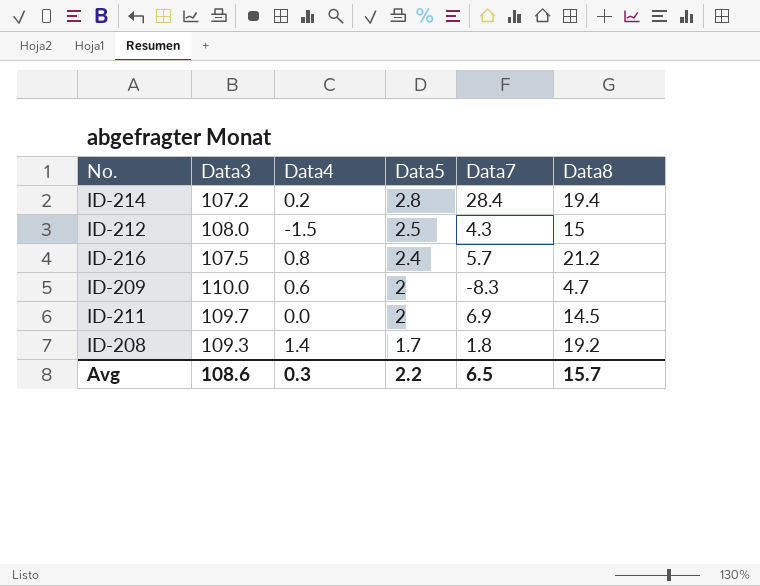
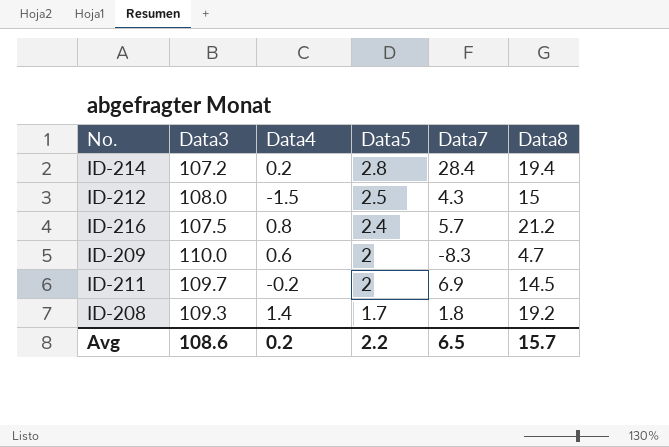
ID-211 | Data4: 0.0 -> -0.2
Avg | Data4: 0.3 -> 0.2

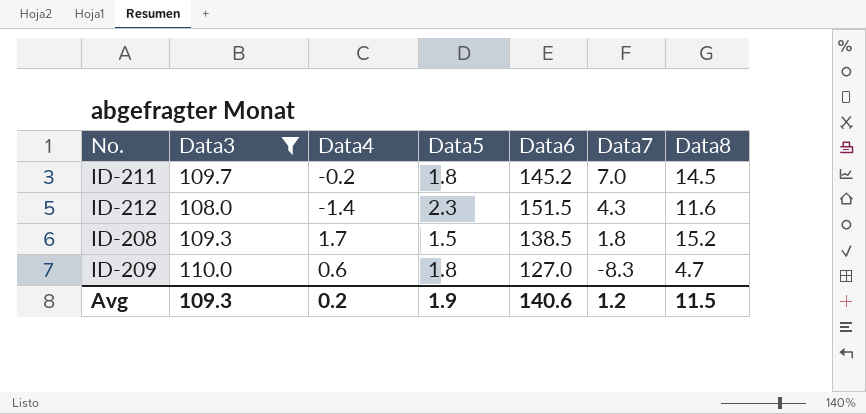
filter: none -> Data3 >= 108.0
row order: Data5 descending -> Data7 descending
column Data6 | position: none -> 5
ID-211 | Data5: 2 -> 1.8
ID-211 | Data7: 6.9 -> 7.0
ID-212 | Data4: -1.5 -> -1.4
ID-212 | Data5: 2.5 -> 2.3
ID-212 | Data8: 15 -> 11.6
ID-208 | Data4: 1.4 -> 1.7
ID-208 | Data5: 1.7 -> 1.5
ID-208 | Data8: 19.2 -> 15.2
ID-209 | Data5: 2 -> 1.8
Avg | Data3: 108.6 -> 109.3
Avg | Data5: 2.2 -> 1.9
Avg | Data7: 6.5 -> 1.2
Avg | Data8: 15.7 -> 11.5

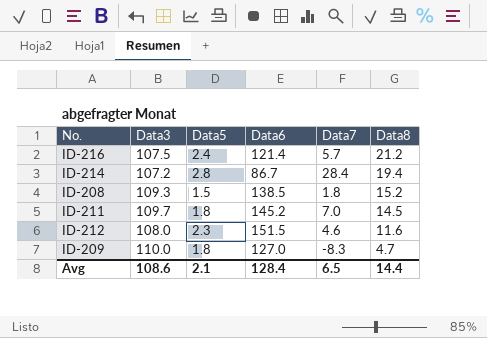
filter: Data3 >= 108.0 -> none
row order: Data7 descending -> Data8 descending
column Data4 | position: 3 -> none
ID-212 | Data7: 4.3 -> 4.6
Avg | Data3: 109.3 -> 108.6
Avg | Data5: 1.9 -> 2.1
Avg | Data6: 140.6 -> 128.4
Avg | Data7: 1.2 -> 6.5
Avg | Data8: 11.5 -> 14.4

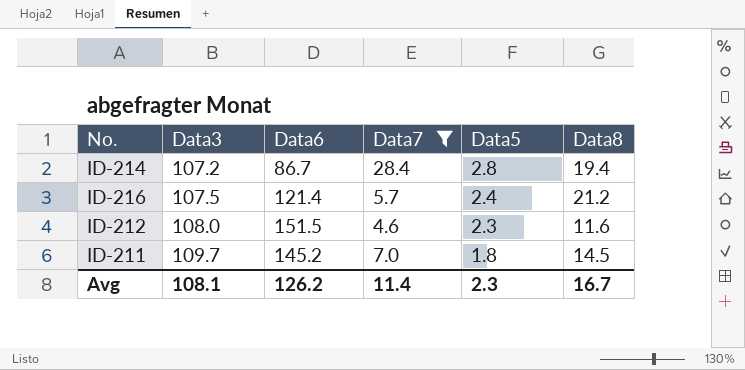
filter: none -> Data7 >= 4.6
row order: Data8 descending -> Data3 ascending
column Data5 | position: 3 -> 5
Avg | Data3: 108.6 -> 108.1
Avg | Data6: 128.4 -> 126.2
Avg | Data7: 6.5 -> 11.4
Avg | Data5: 2.1 -> 2.3
Avg | Data8: 14.4 -> 16.7

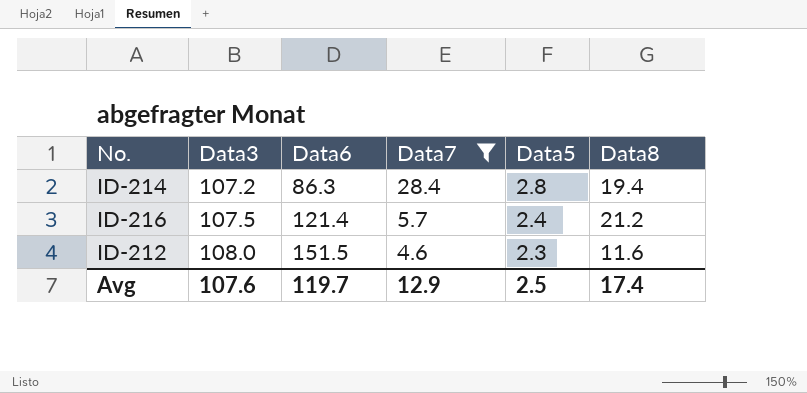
row ID-211: 109.7 | 145.2 | 7.0 | 1.8 | 14.5 -> none
ID-214 | Data6: 86.7 -> 86.3
Avg | Data3: 108.1 -> 107.6
Avg | Data6: 126.2 -> 119.7
Avg | Data7: 11.4 -> 12.9
Avg | Data5: 2.3 -> 2.5
Avg | Data8: 16.7 -> 17.4

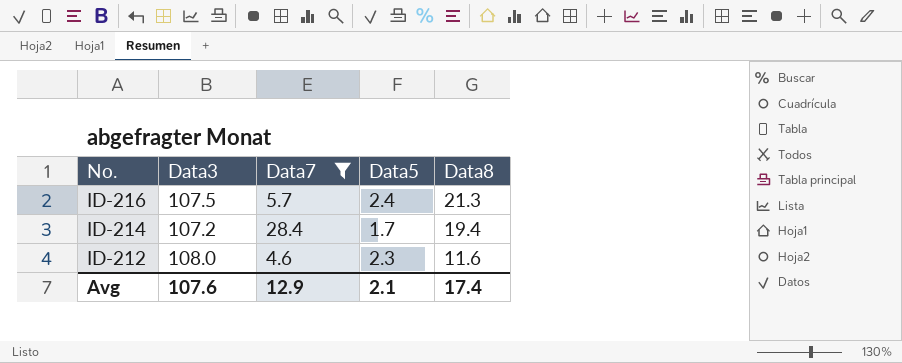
row order: Data3 ascending -> No. descending
column Data6 | position: 3 -> none
ID-216 | Data8: 21.2 -> 21.3
ID-214 | Data5: 2.8 -> 1.7
Avg | Data5: 2.5 -> 2.1

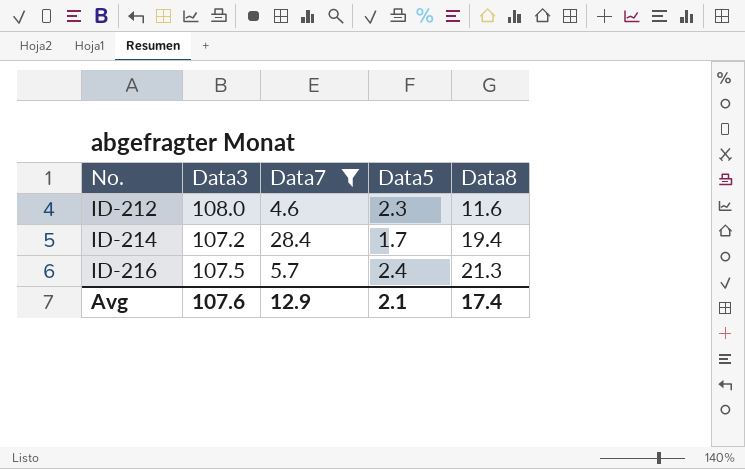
row order: No. descending -> No. ascending

